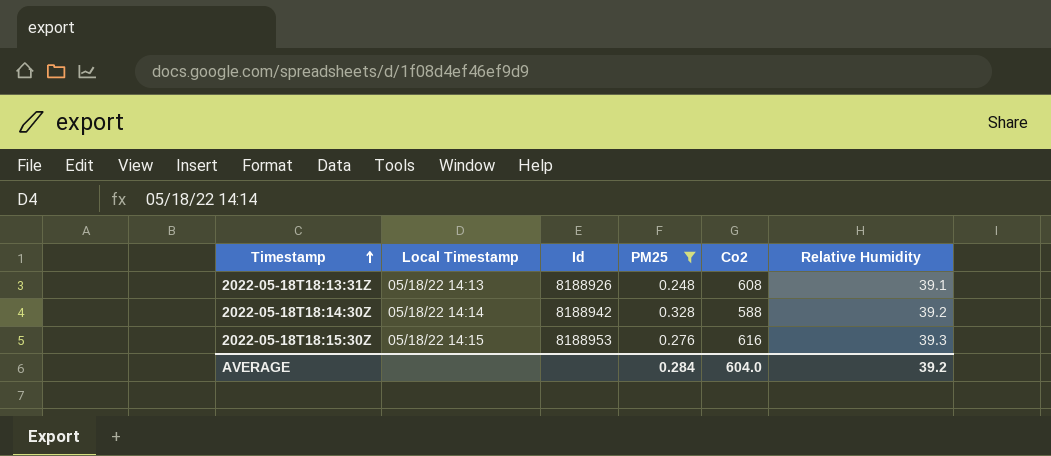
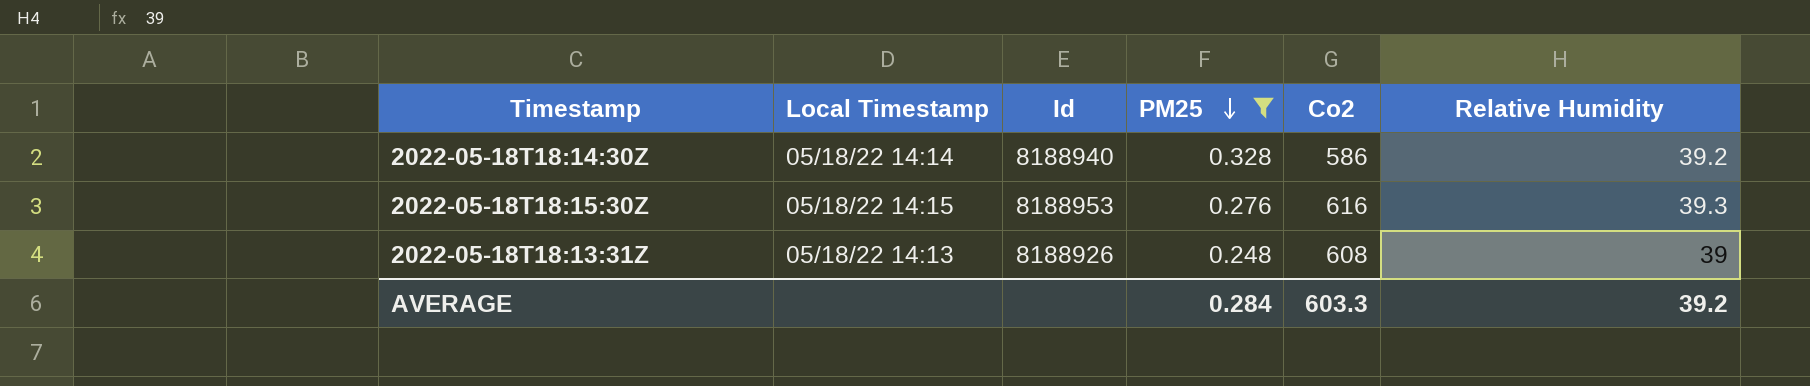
row order: Timestamp ascending -> PM25 descending
2022-05-18T18:14:30Z | Id: 8188942 -> 8188940
2022-05-18T18:14:30Z | Co2: 588 -> 586
2022-05-18T18:13:31Z | Relative Humidity: 39.1 -> 39
AVERAGE | Co2: 604.0 -> 603.3

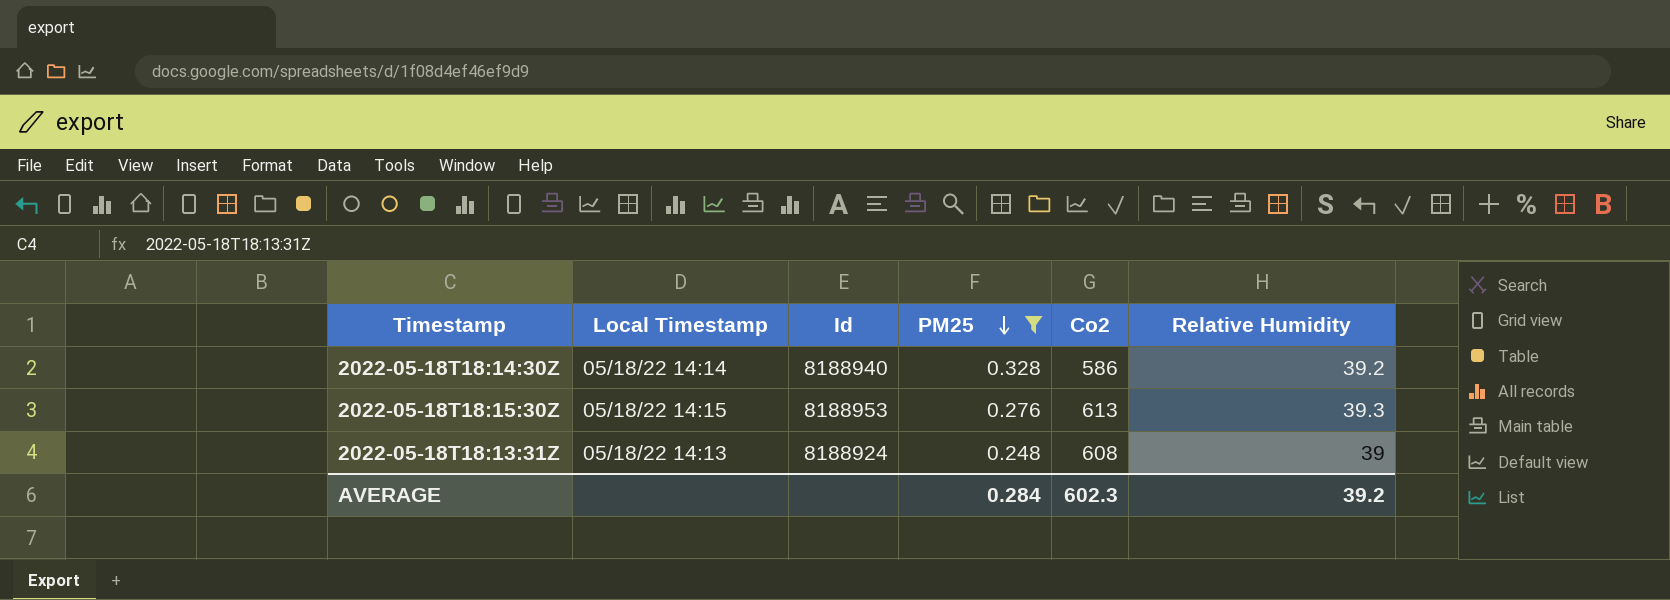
2022-05-18T18:15:30Z | Co2: 616 -> 613
2022-05-18T18:13:31Z | Id: 8188926 -> 8188924
AVERAGE | Co2: 603.3 -> 602.3

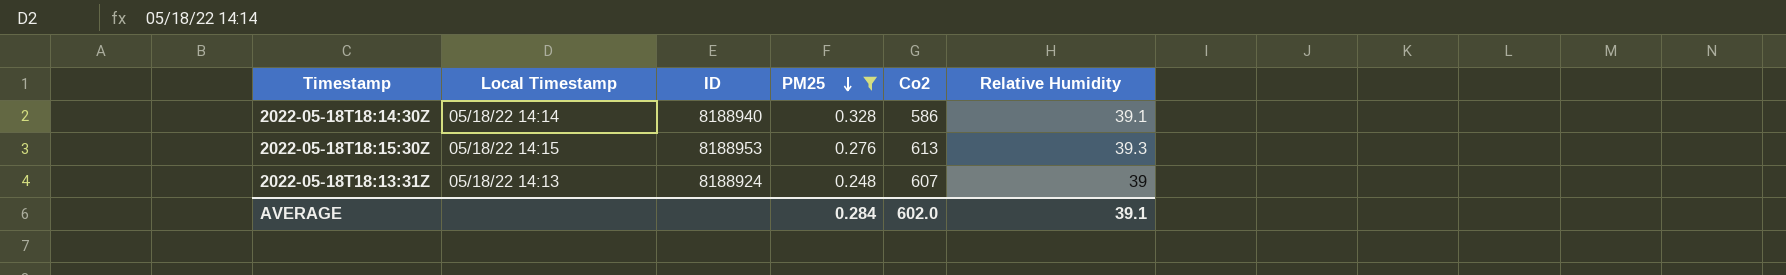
column name: Id -> ID
2022-05-18T18:14:30Z | Relative Humidity: 39.2 -> 39.1
2022-05-18T18:13:31Z | Co2: 608 -> 607
AVERAGE | Co2: 602.3 -> 602.0
AVERAGE | Relative Humidity: 39.2 -> 39.1

